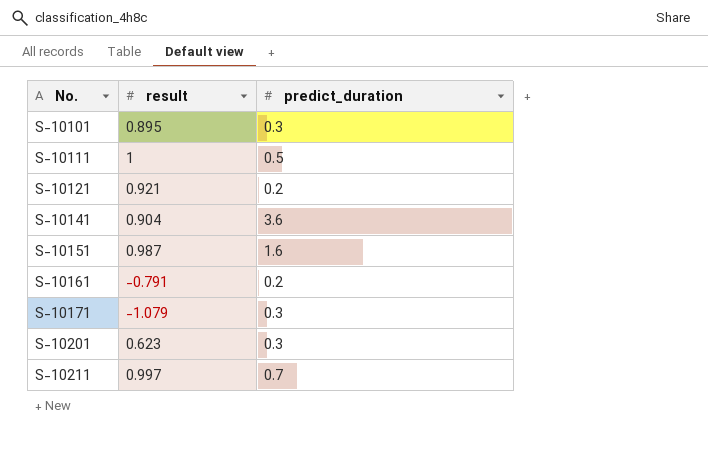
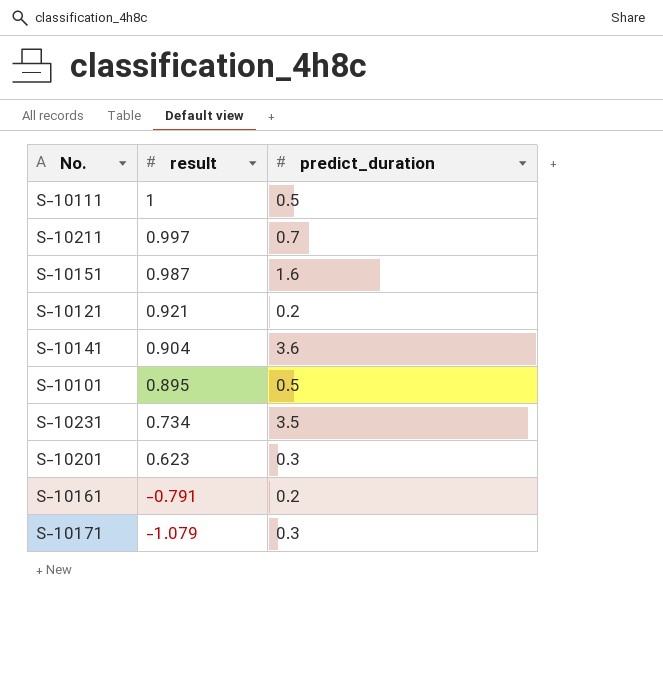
row order: No. ascending -> result descending
S-10101 | predict_duration: 0.3 -> 0.5
row S-10231: none -> 0.734 | 3.5

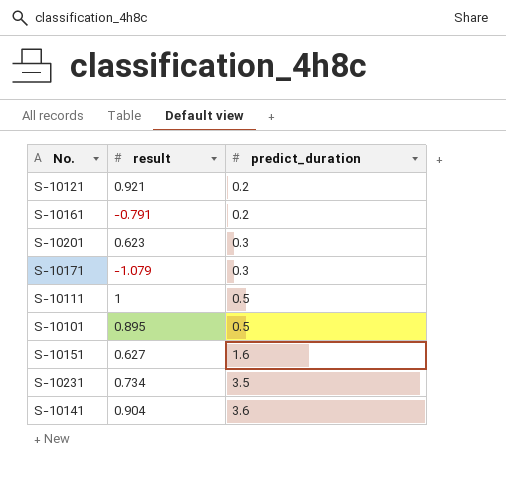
row order: result descending -> predict_duration ascending
row S-10211: 0.997 | 0.7 -> none
S-10151 | result: 0.987 -> 0.627

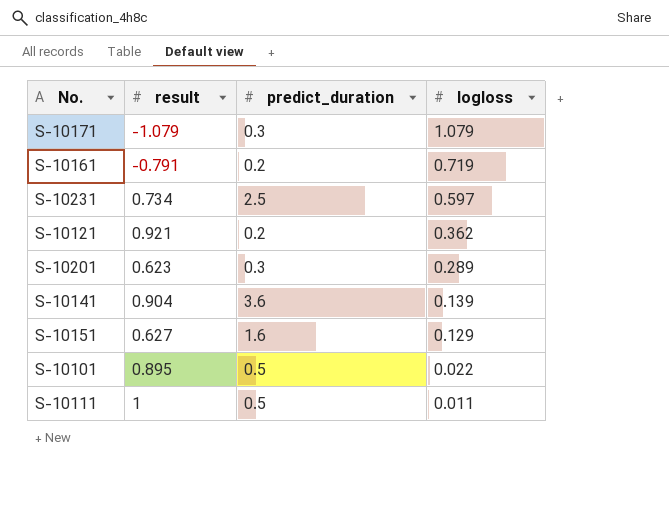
row order: predict_duration ascending -> logloss descending
column logloss | position: none -> 4
S-10231 | predict_duration: 3.5 -> 2.5

